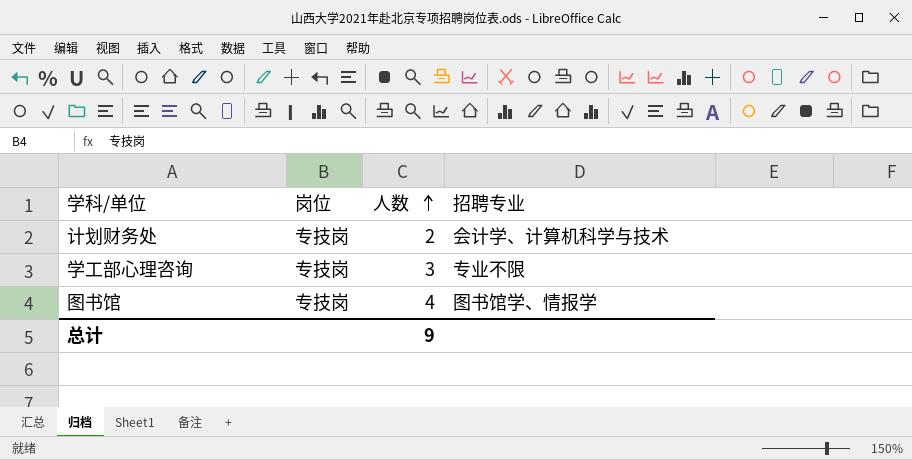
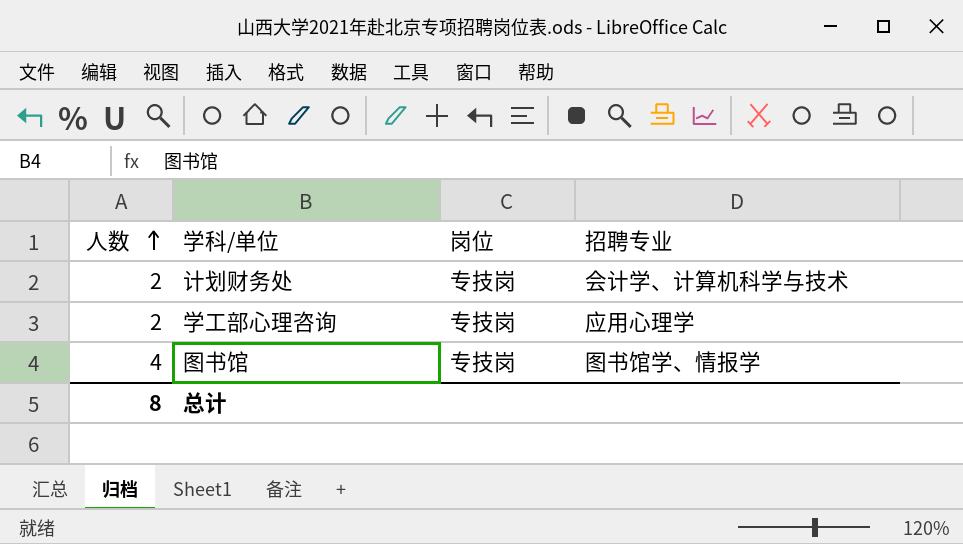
column 人数 | position: 3 -> 1
学工部心理咨询 | 人数: 3 -> 2
学工部心理咨询 | 招聘专业: 专业不限 -> 应用心理学
总计 | 人数: 9 -> 8

